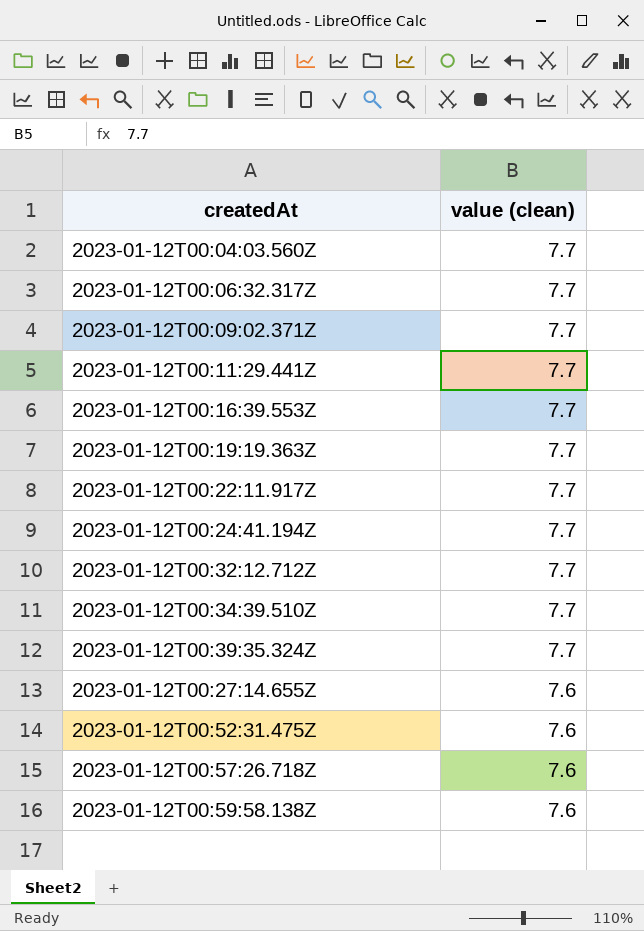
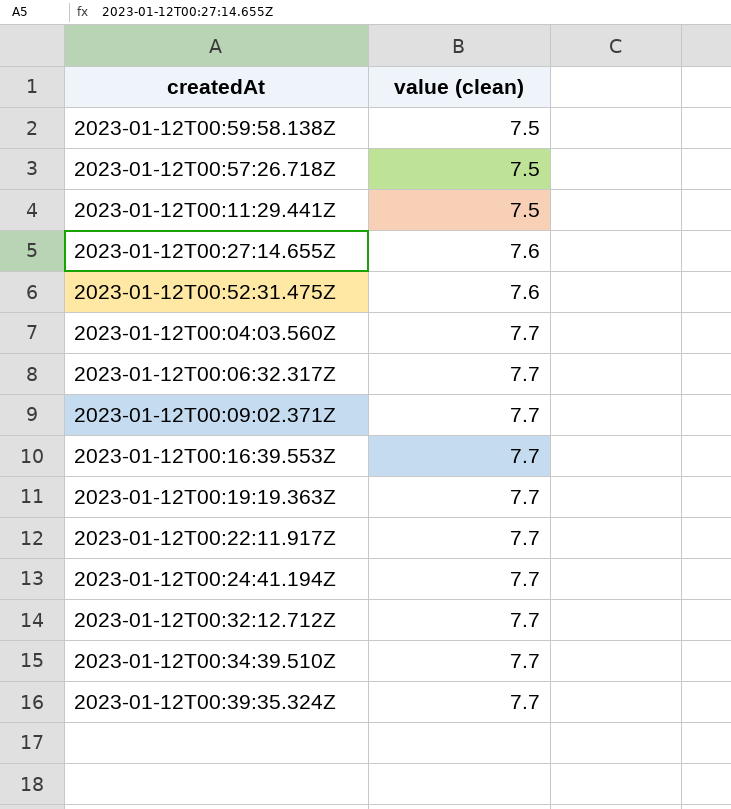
row order: value (clean) descending -> value (clean) ascending
2023-01-12T00:59:58.138Z | value (clean): 7.6 -> 7.5
2023-01-12T00:57:26.718Z | value (clean): 7.6 -> 7.5
2023-01-12T00:11:29.441Z | value (clean): 7.7 -> 7.5

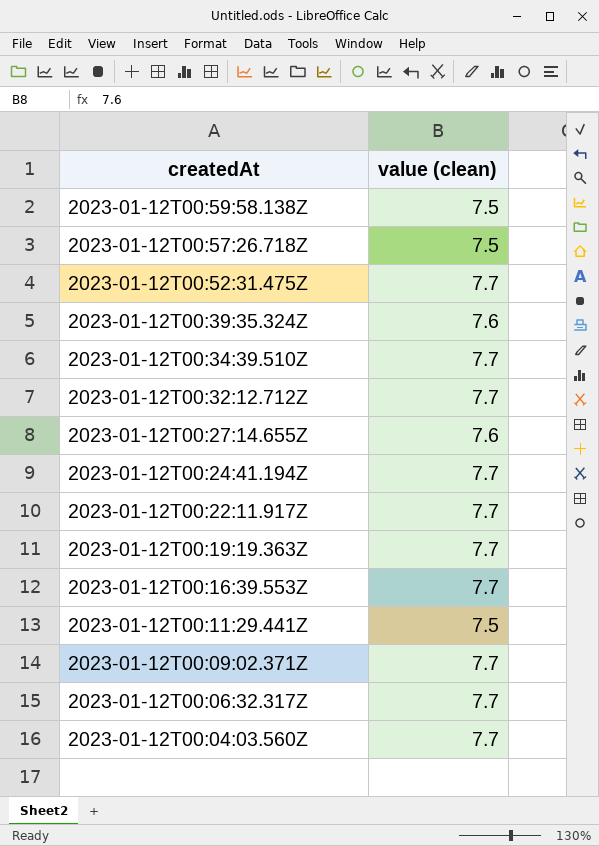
row order: value (clean) ascending -> createdAt descending
2023-01-12T00:52:31.475Z | value (clean): 7.6 -> 7.7
2023-01-12T00:39:35.324Z | value (clean): 7.7 -> 7.6

